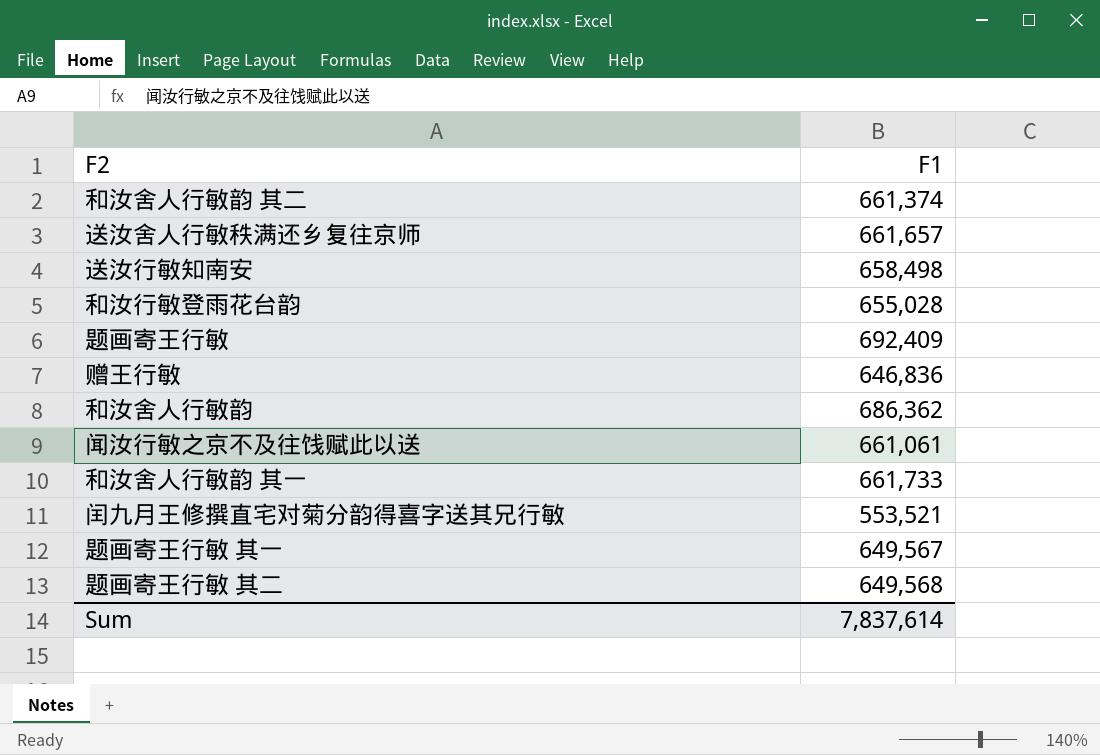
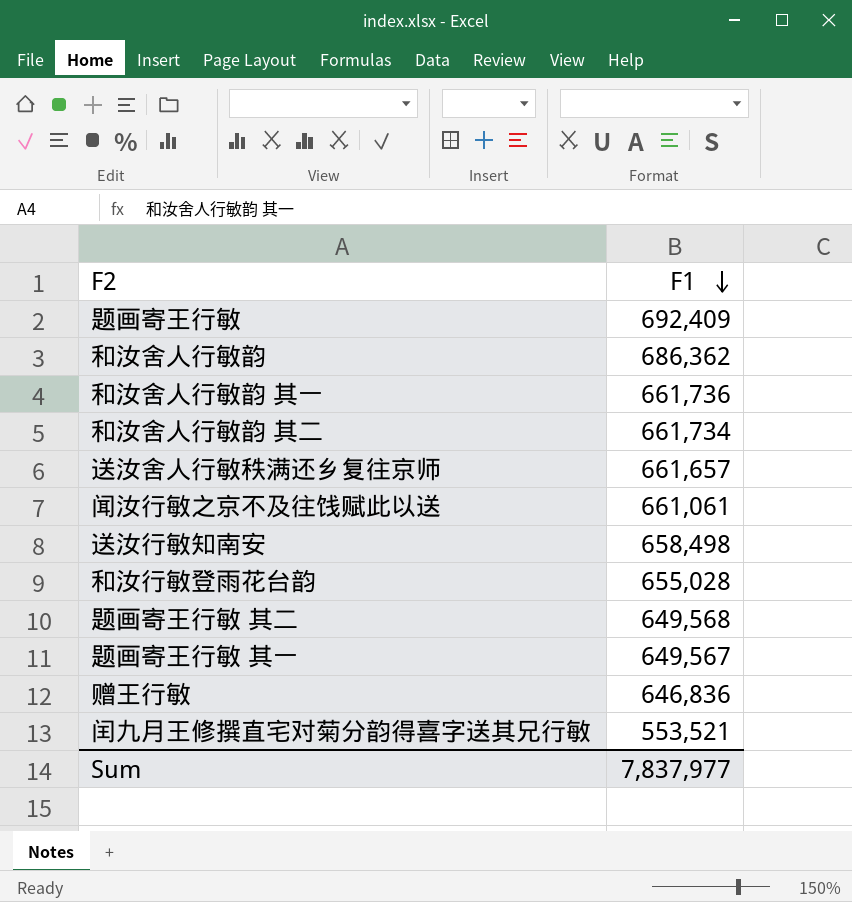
row order: none -> F1 descending
和汝舍人行敏韵 其一 | F1: 661,733 -> 661,736
和汝舍人行敏韵 其二 | F1: 661,374 -> 661,734
Sum | F1: 7,837,614 -> 7,837,977

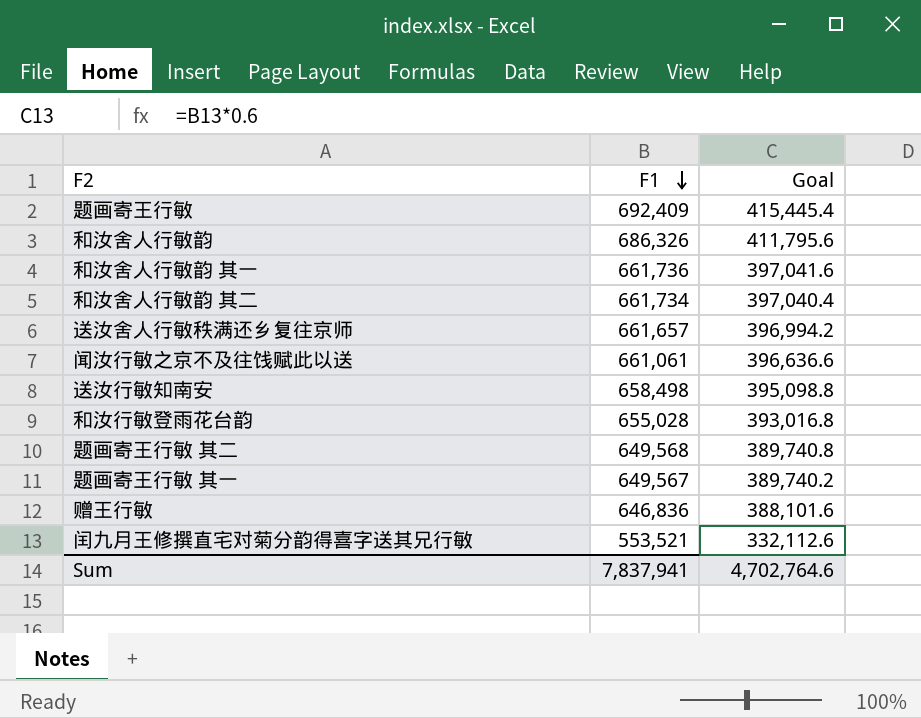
column Goal | formula: none -> [F1] * 0.6
和汝舍人行敏韵 | F1: 686,362 -> 686,326
Sum | F1: 7,837,977 -> 7,837,941

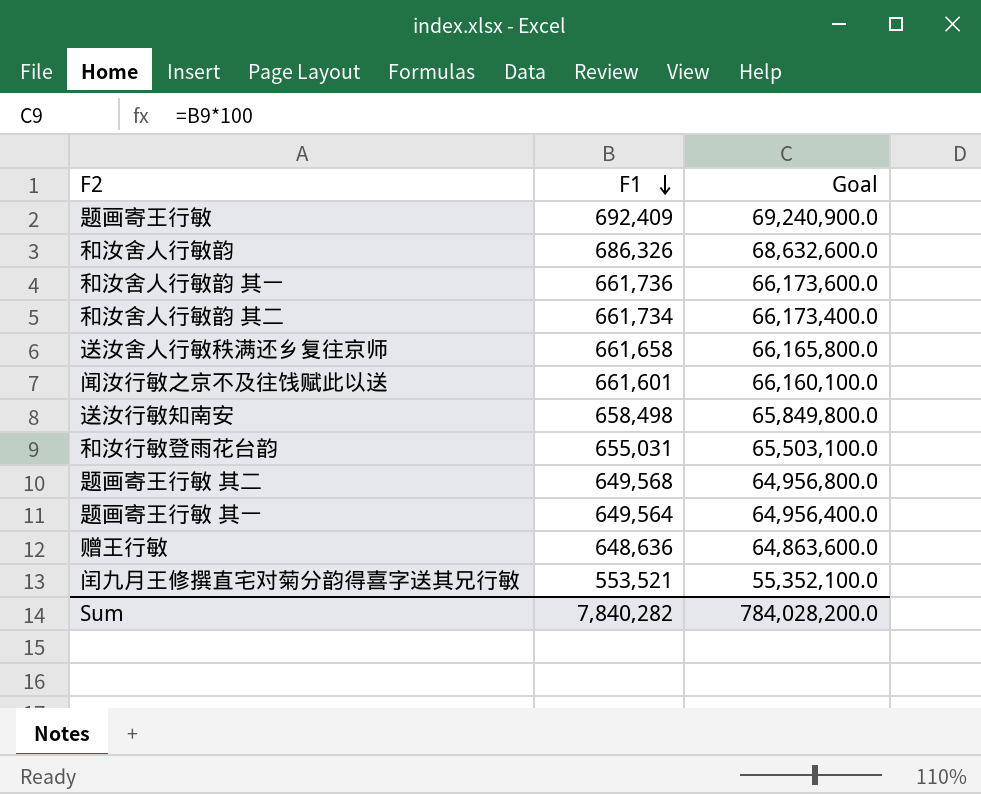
column Goal | formula: [F1] * 0.6 -> [F1] * 100
送汝舍人行敏秩满还乡复往京师 | F1: 661,657 -> 661,658
闻汝行敏之京不及往饯赋此以送 | F1: 661,061 -> 661,601
和汝行敏登雨花台韵 | F1: 655,028 -> 655,031
题画寄王行敏 其一 | F1: 649,567 -> 649,564
赠王行敏 | F1: 646,836 -> 648,636
Sum | F1: 7,837,941 -> 7,840,282
Sum | Goal: 4,702,764.6 -> 784,028,200.0

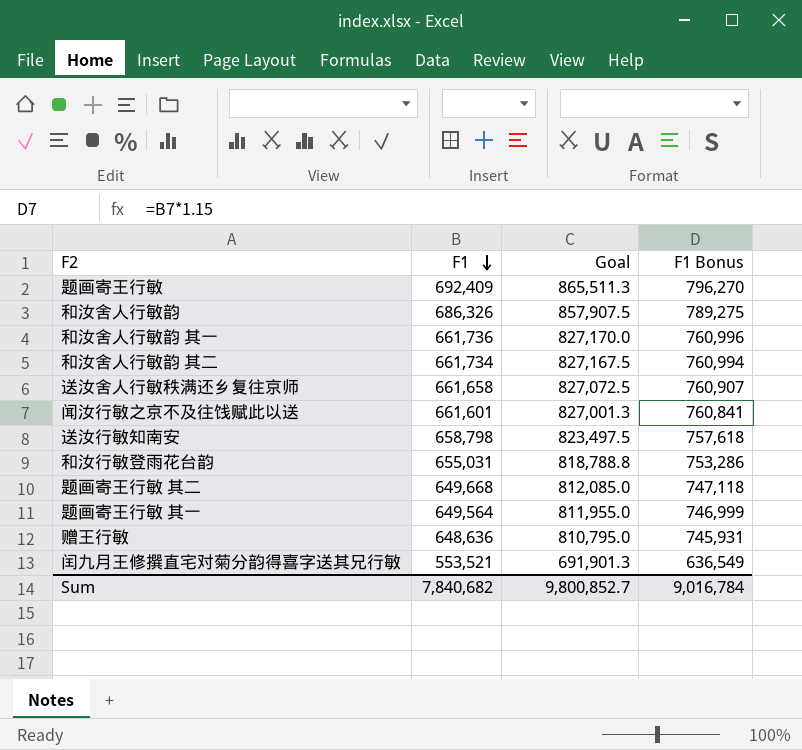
column Goal | formula: [F1] * 100 -> [F1] * 1.25
column F1 Bonus | formula: none -> [F1] * 1.15
送汝行敏知南安 | F1: 658,498 -> 658,798
题画寄王行敏 其二 | F1: 649,568 -> 649,668
Sum | F1: 7,840,282 -> 7,840,682
Sum | Goal: 784,028,200.0 -> 9,800,852.7

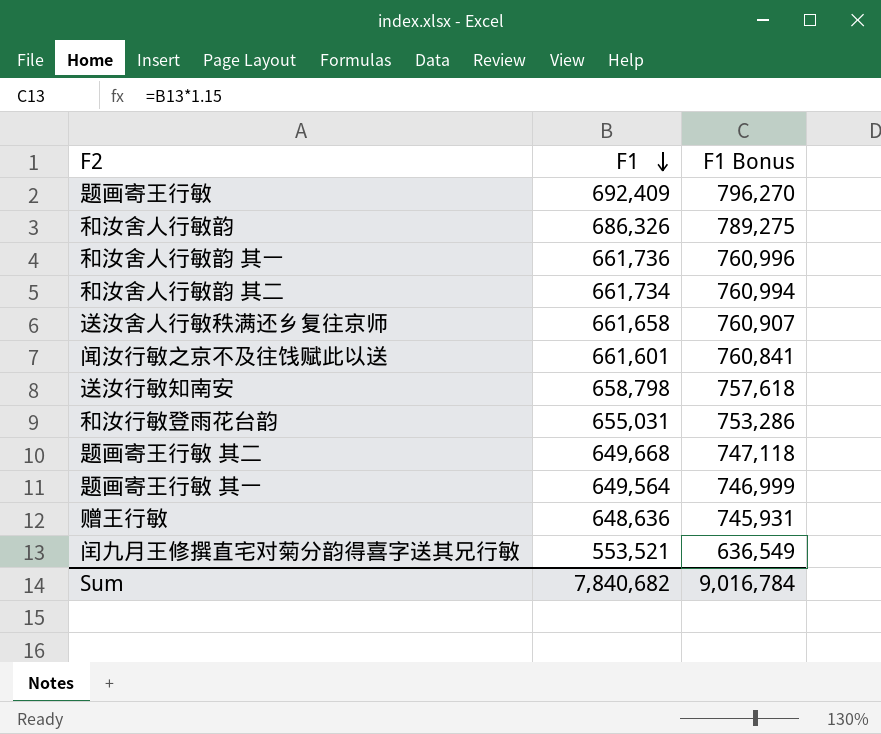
column Goal | formula: [F1] * 1.25 -> none

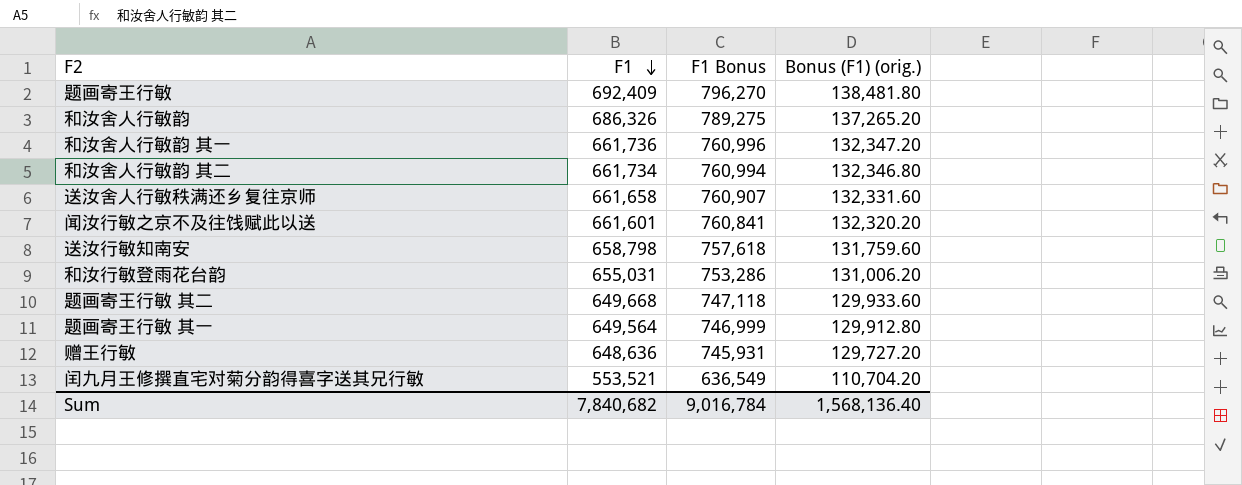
column Bonus (F1) (orig.) | formula: none -> [F1] * 0.2

